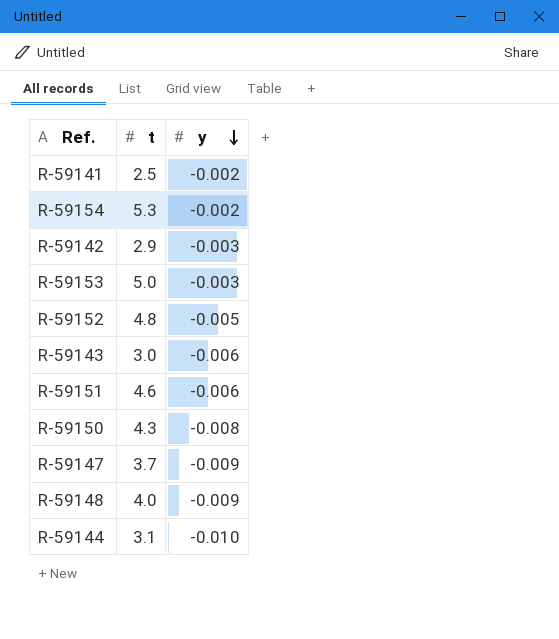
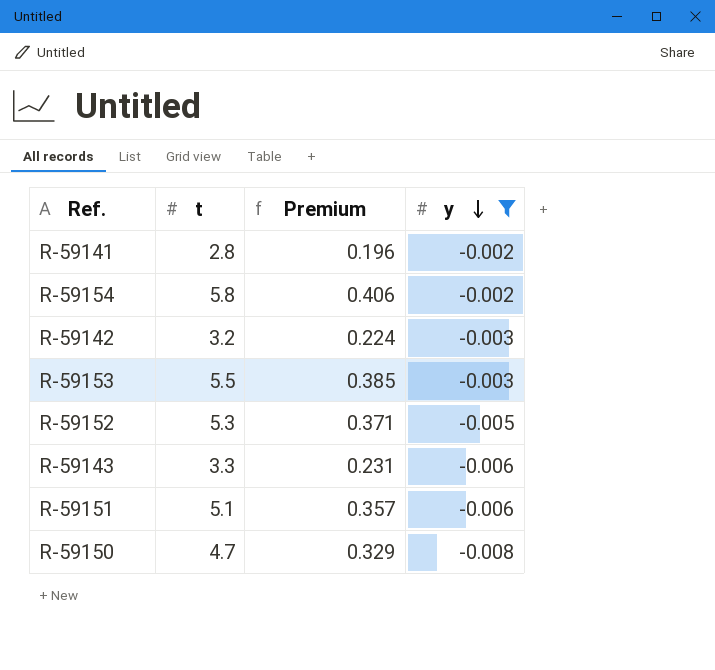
filter: none -> y >= -0.008
column Premium | formula: none -> [t] * 0.07
R-59141 | t: 2.5 -> 2.8
R-59154 | t: 5.3 -> 5.8
R-59142 | t: 2.9 -> 3.2
R-59153 | t: 5.0 -> 5.5
R-59152 | t: 4.8 -> 5.3
R-59143 | t: 3.0 -> 3.3
R-59151 | t: 4.6 -> 5.1
R-59150 | t: 4.3 -> 4.7

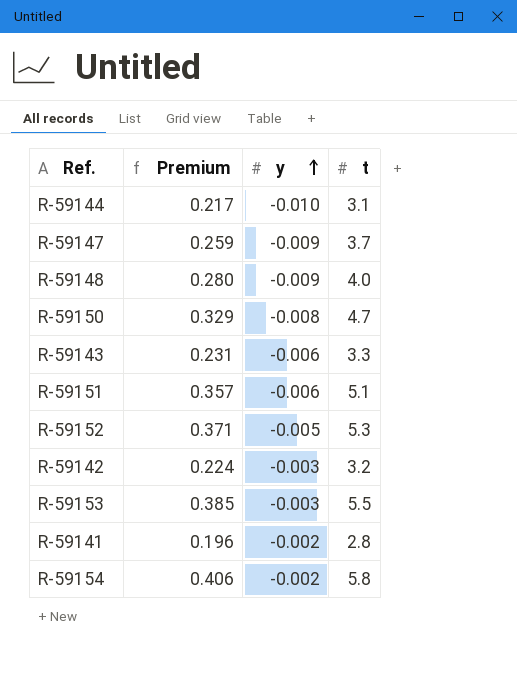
filter: y >= -0.008 -> none
row order: y descending -> y ascending
column t | position: 2 -> 4

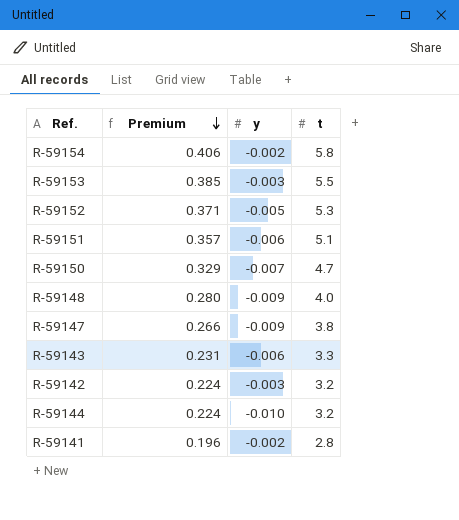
row order: y ascending -> Premium descending
R-59150 | y: -0.008 -> -0.007
R-59147 | Premium: 0.259 -> 0.266
R-59147 | t: 3.7 -> 3.8
R-59144 | Premium: 0.217 -> 0.224
R-59144 | t: 3.1 -> 3.2

